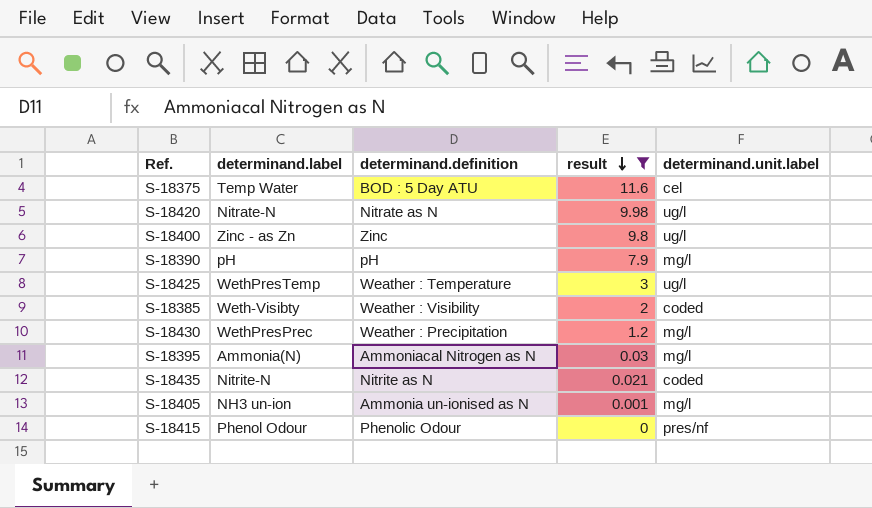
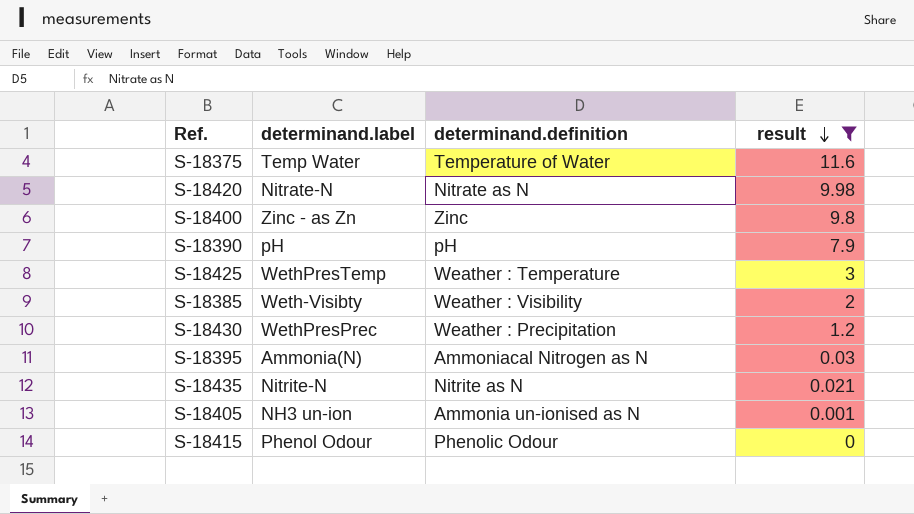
column determinand.unit.label | position: 5 -> none
S-18375 | determinand.definition: BOD : 5 Day ATU -> Temperature of Water

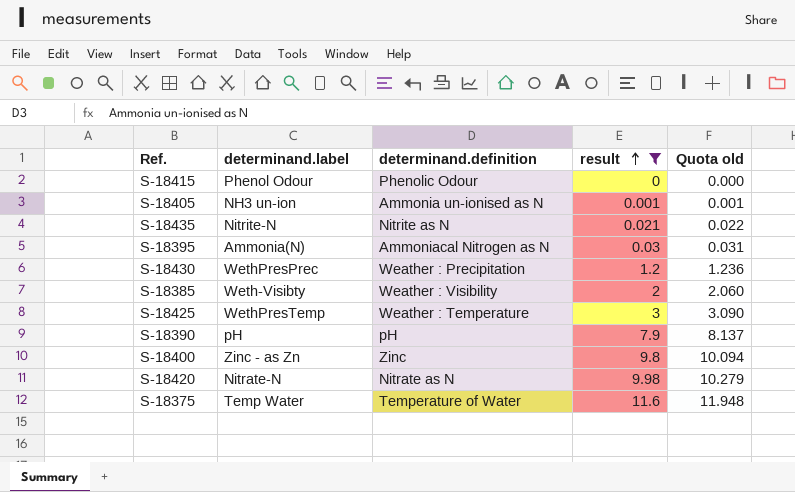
row order: result descending -> result ascending
column Quota old | formula: none -> [result] * 1.03

